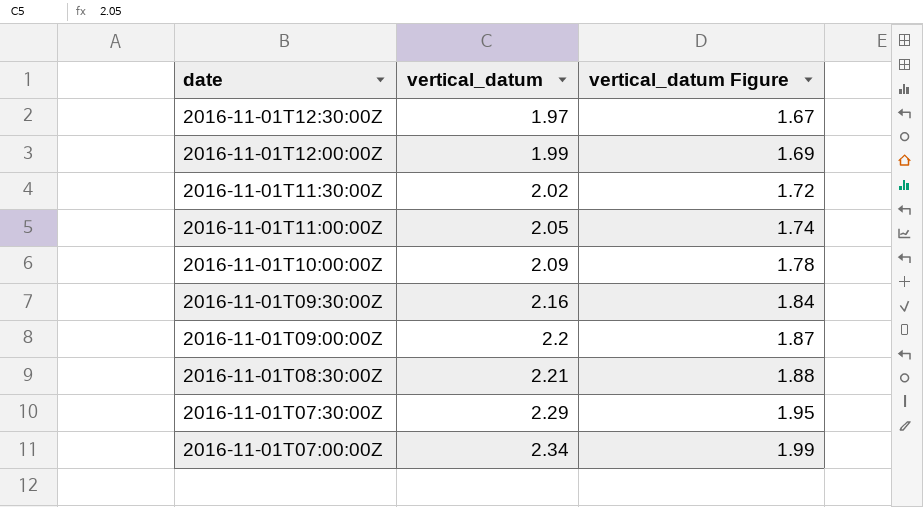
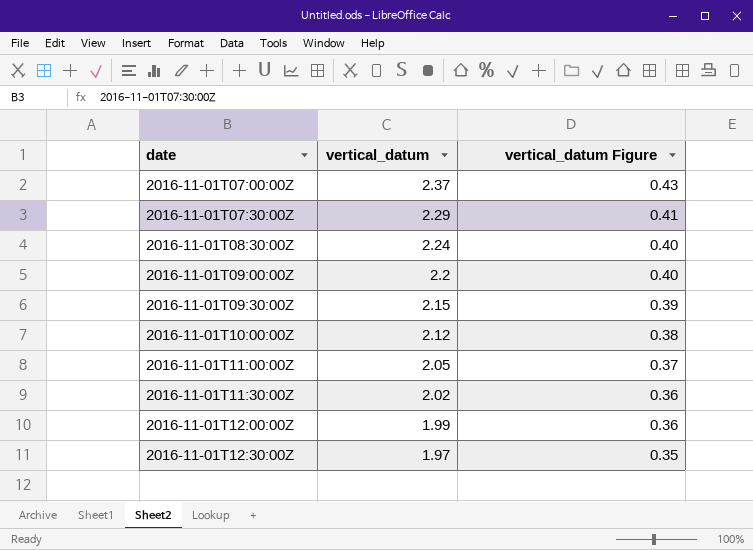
row order: date descending -> date ascending
column vertical_datum Figure | formula: [vertical_datum] * 0.85 -> [vertical_datum] * 0.18
2016-11-01T07:00:00Z | vertical_datum: 2.34 -> 2.37
2016-11-01T08:30:00Z | vertical_datum: 2.21 -> 2.24
2016-11-01T09:30:00Z | vertical_datum: 2.16 -> 2.15
2016-11-01T10:00:00Z | vertical_datum: 2.09 -> 2.12

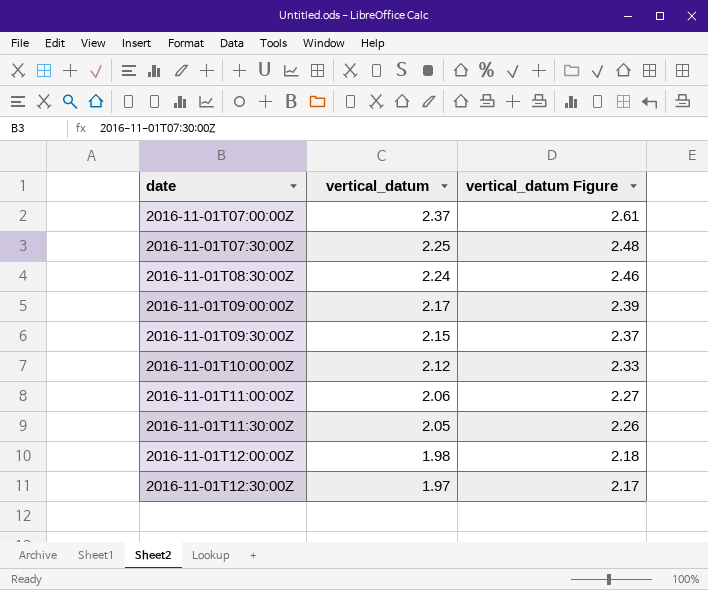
column vertical_datum Figure | formula: [vertical_datum] * 0.18 -> [vertical_datum] * 1.1
2016-11-01T07:30:00Z | vertical_datum: 2.29 -> 2.25
2016-11-01T09:00:00Z | vertical_datum: 2.2 -> 2.17
2016-11-01T11:00:00Z | vertical_datum: 2.05 -> 2.06
2016-11-01T11:30:00Z | vertical_datum: 2.02 -> 2.05
2016-11-01T12:00:00Z | vertical_datum: 1.99 -> 1.98

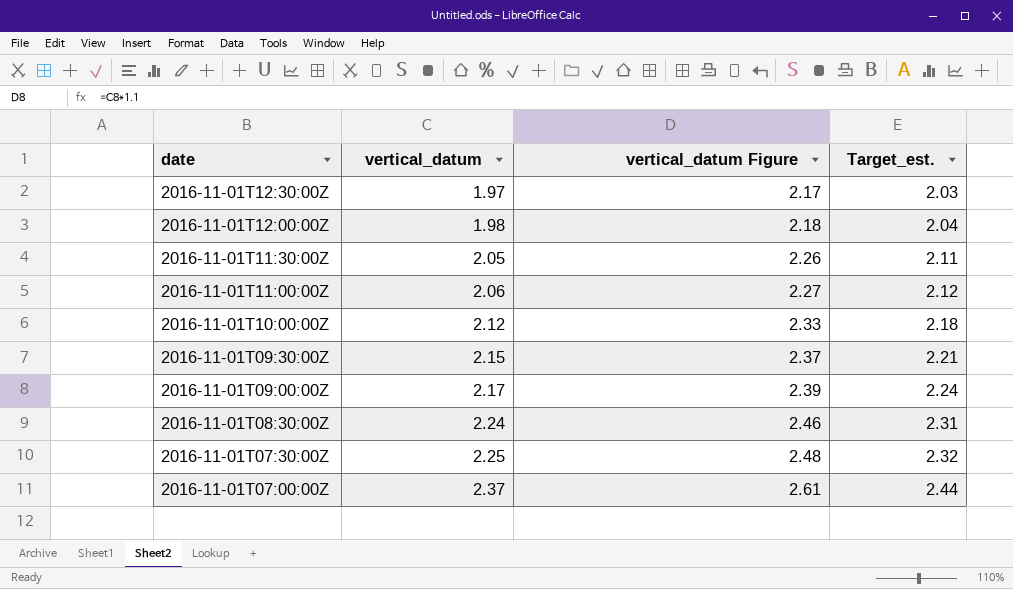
row order: date ascending -> date descending
column Target_est. | formula: none -> [vertical_datum] * 1.03

